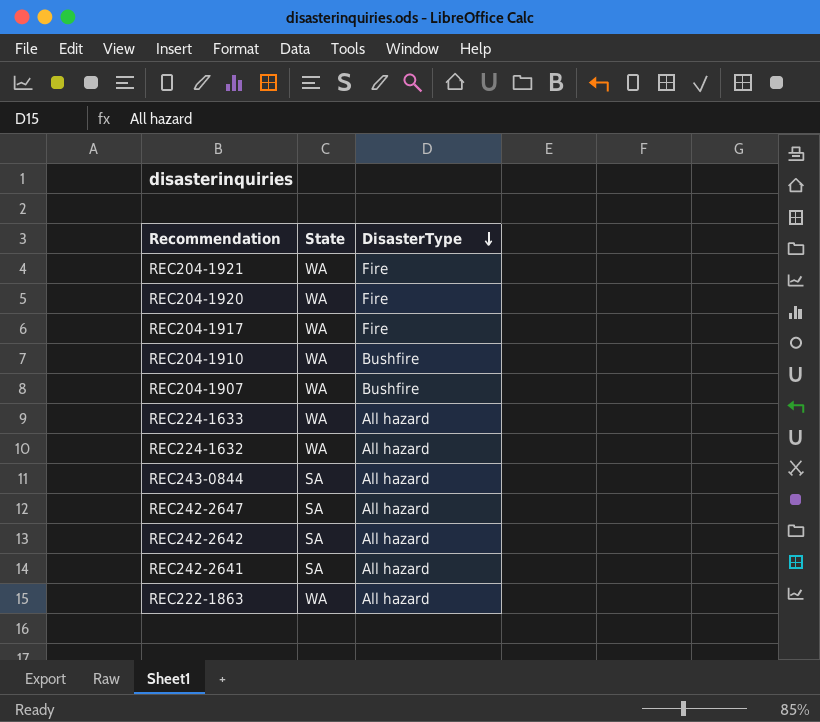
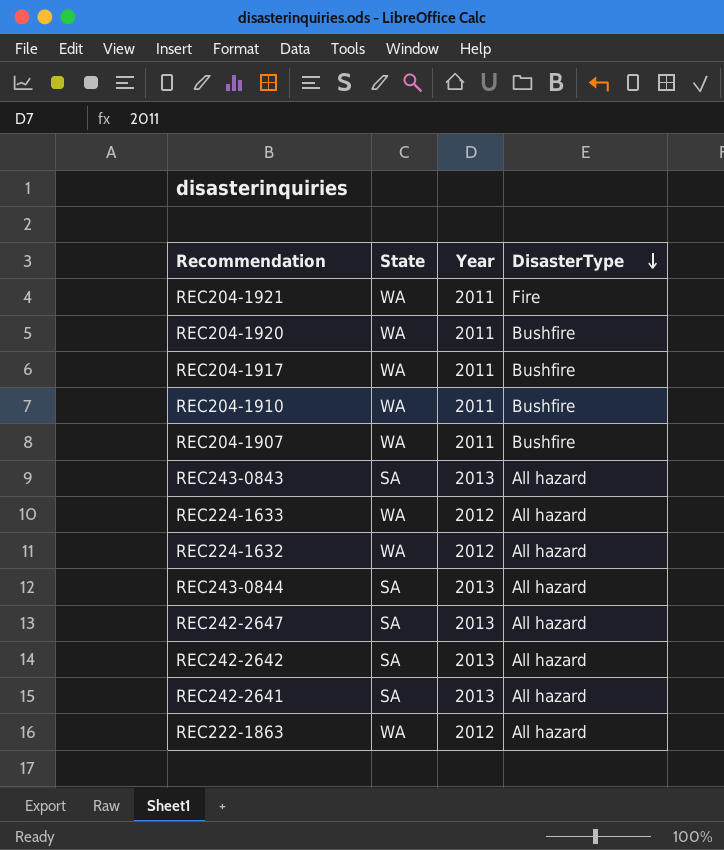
column Year | position: none -> 3
REC204-1920 | DisasterType: Fire -> Bushfire
REC204-1917 | DisasterType: Fire -> Bushfire
row REC243-0843: none -> SA | 2013 | All hazard

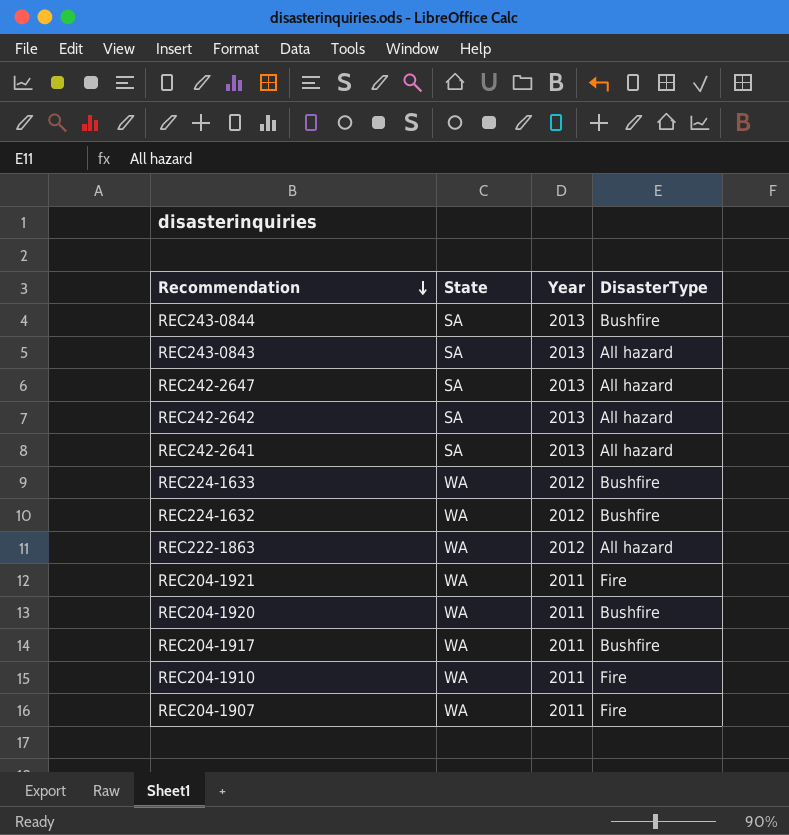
row order: DisasterType descending -> Recommendation descending
REC243-0844 | DisasterType: All hazard -> Bushfire
REC224-1633 | DisasterType: All hazard -> Bushfire
REC224-1632 | DisasterType: All hazard -> Bushfire
REC204-1910 | DisasterType: Bushfire -> Fire
REC204-1907 | DisasterType: Bushfire -> Fire

